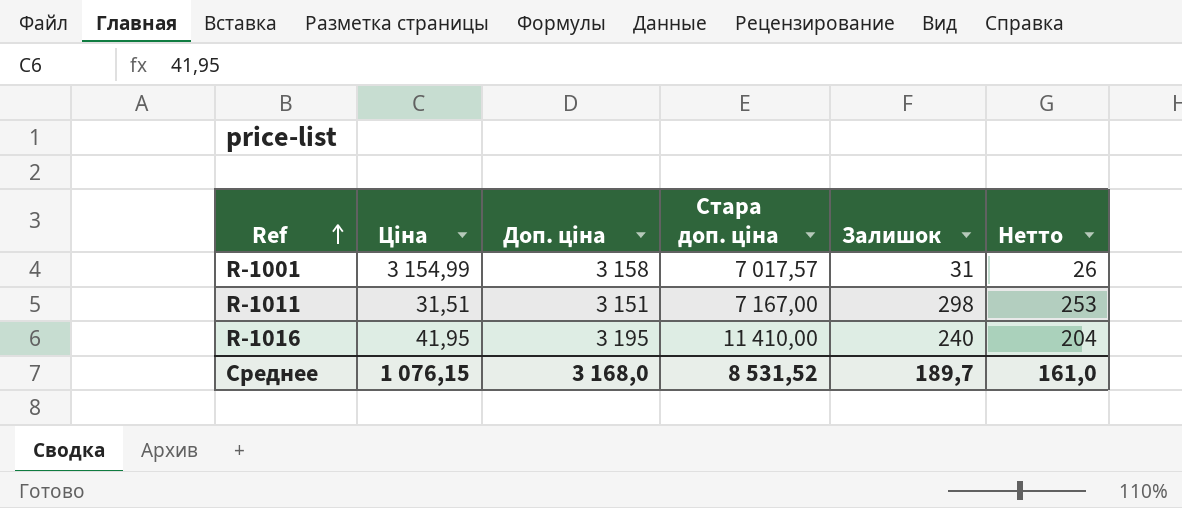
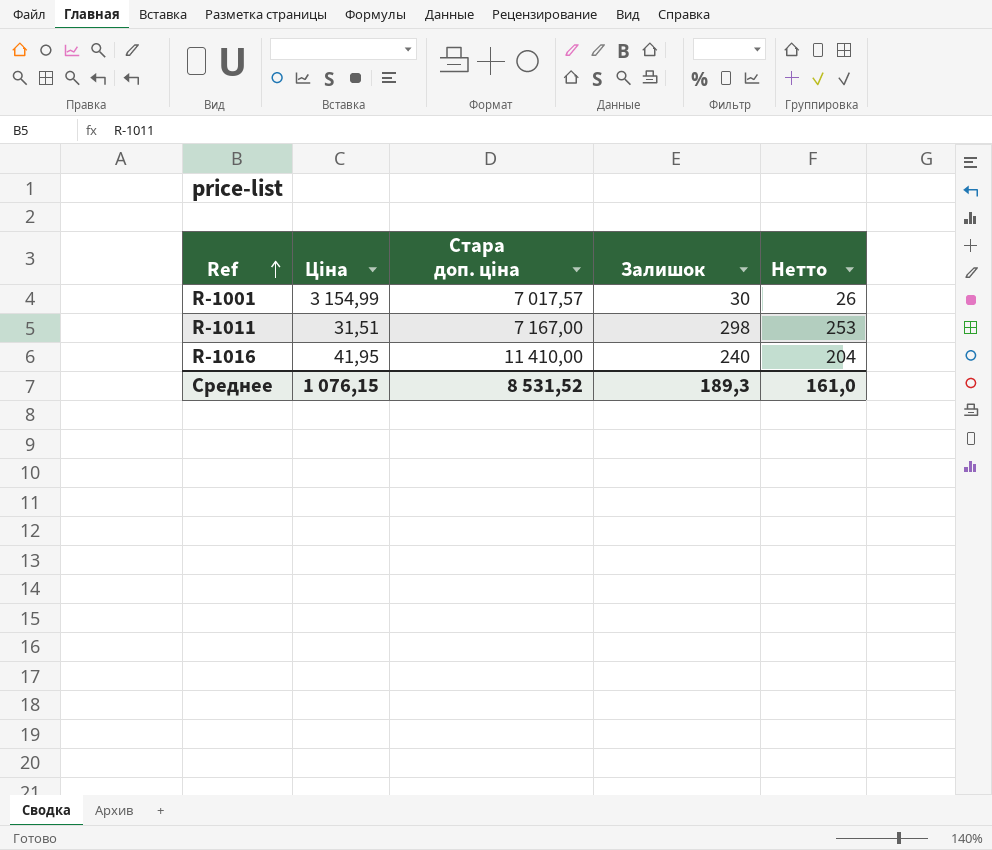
column Доп. ціна | position: 3 -> none
R-1001 | Залишок: 31 -> 30
Среднее | Залишок: 189,7 -> 189,3

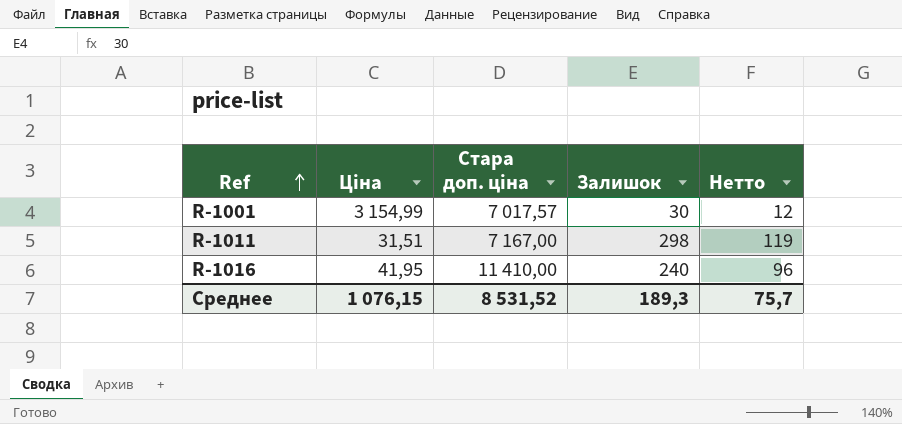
column Нетто | formula: [Залишок] * 0,85 -> [Залишок] * 0,4
Среднее | Нетто: 161,0 -> 75,7

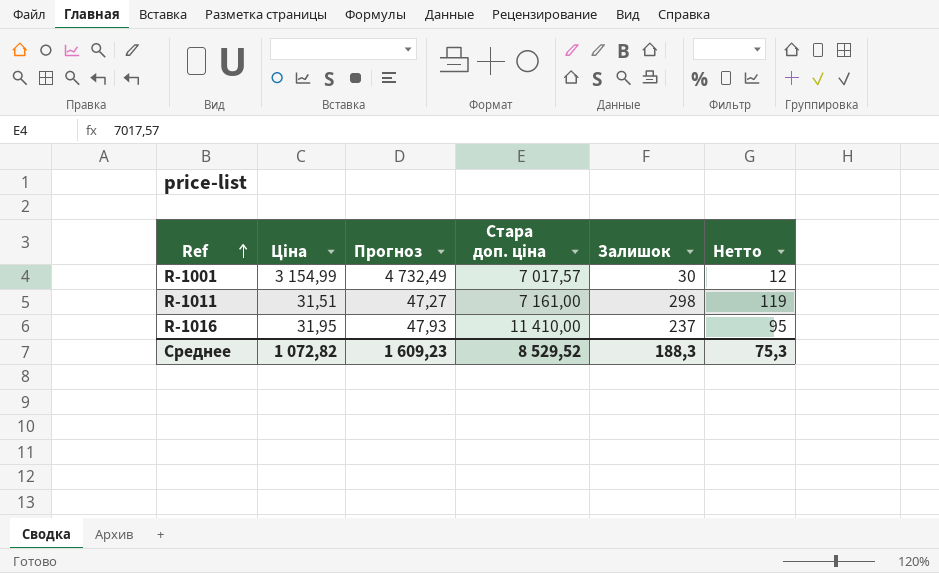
column Прогноз | formula: none -> [Ціна] * 1,5
R-1011 | Стара доп. ціна: 7 167,00 -> 7 161,00
R-1016 | Ціна: 41,95 -> 31,95
R-1016 | Залишок: 240 -> 237
R-1016 | Нетто: 96 -> 95
Среднее | Ціна: 1 076,15 -> 1 072,82
Среднее | Стара доп. ціна: 8 531,52 -> 8 529,52
Среднее | Залишок: 189,3 -> 188,3
Среднее | Нетто: 75,7 -> 75,3

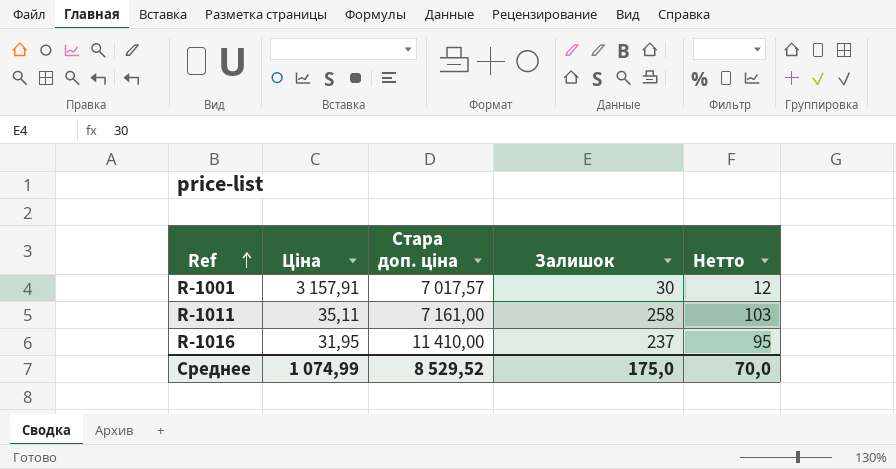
column Прогноз | formula: [Ціна] * 1,5 -> none
R-1001 | Ціна: 3 154,99 -> 3 157,91
R-1011 | Ціна: 31,51 -> 35,11
R-1011 | Залишок: 298 -> 258
R-1011 | Нетто: 119 -> 103
Среднее | Ціна: 1 072,82 -> 1 074,99
Среднее | Залишок: 188,3 -> 175,0
Среднее | Нетто: 75,3 -> 70,0

